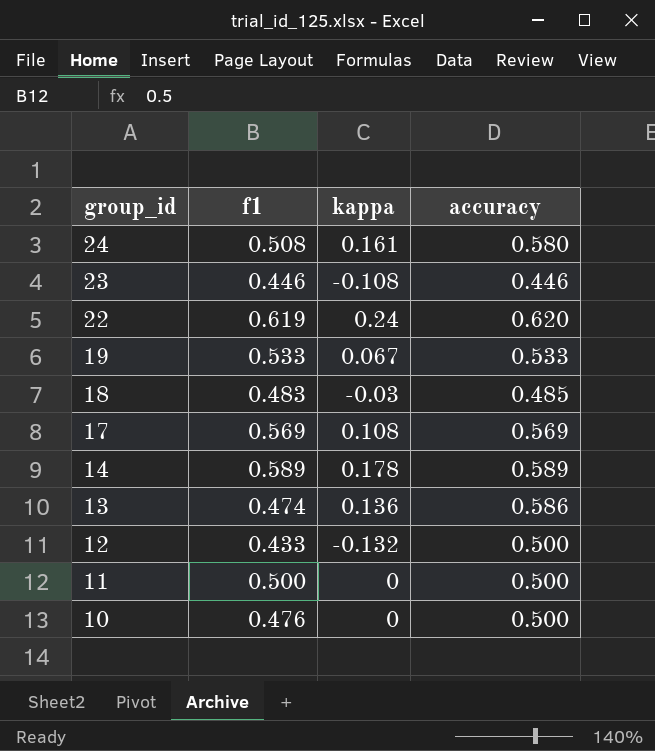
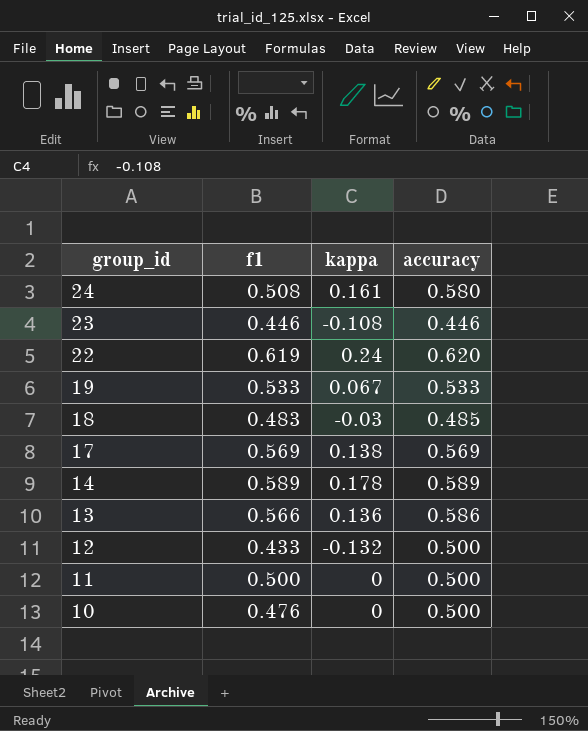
17 | kappa: 0.108 -> 0.138
13 | f1: 0.474 -> 0.566

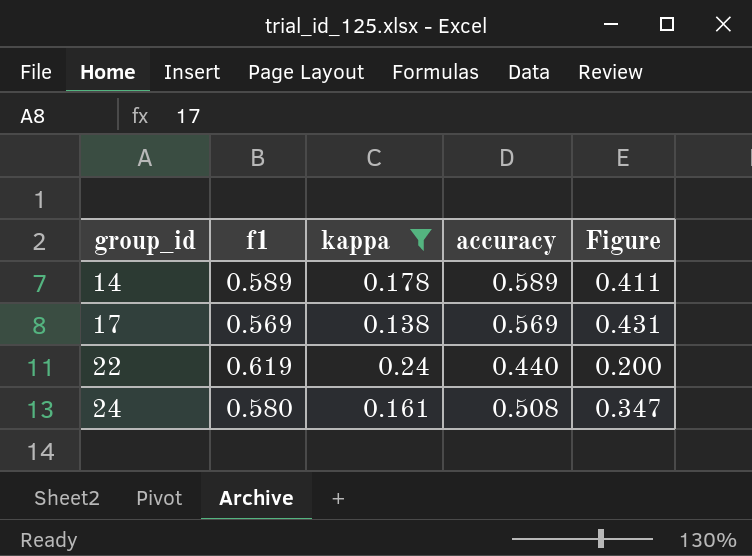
filter: none -> kappa >= 0.138
row order: group_id descending -> group_id ascending
column Figure | formula: none -> [accuracy] - [kappa]
22 | accuracy: 0.620 -> 0.440
24 | f1: 0.508 -> 0.580
24 | accuracy: 0.580 -> 0.508

